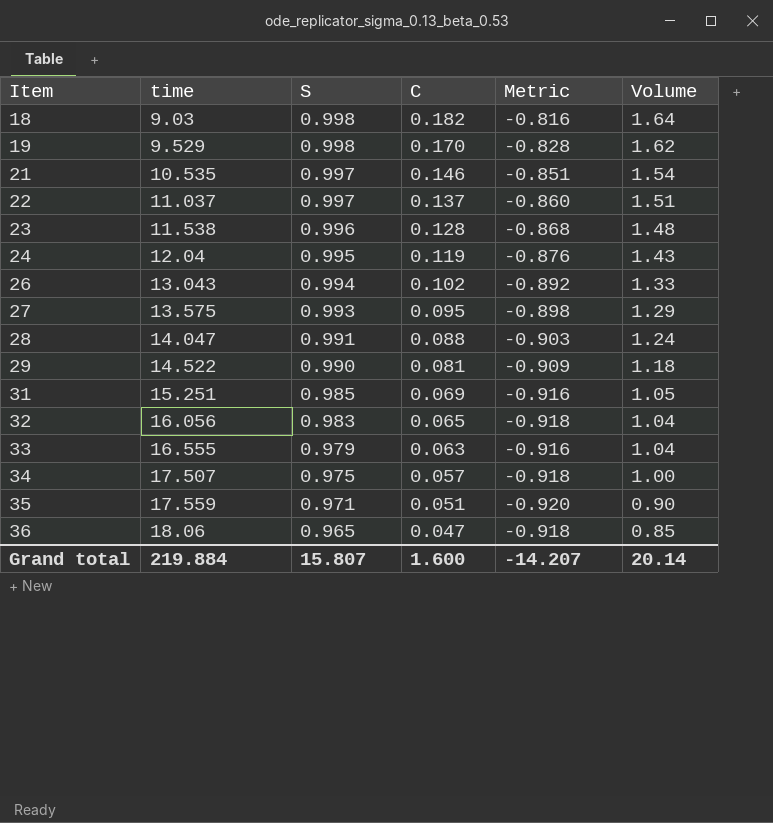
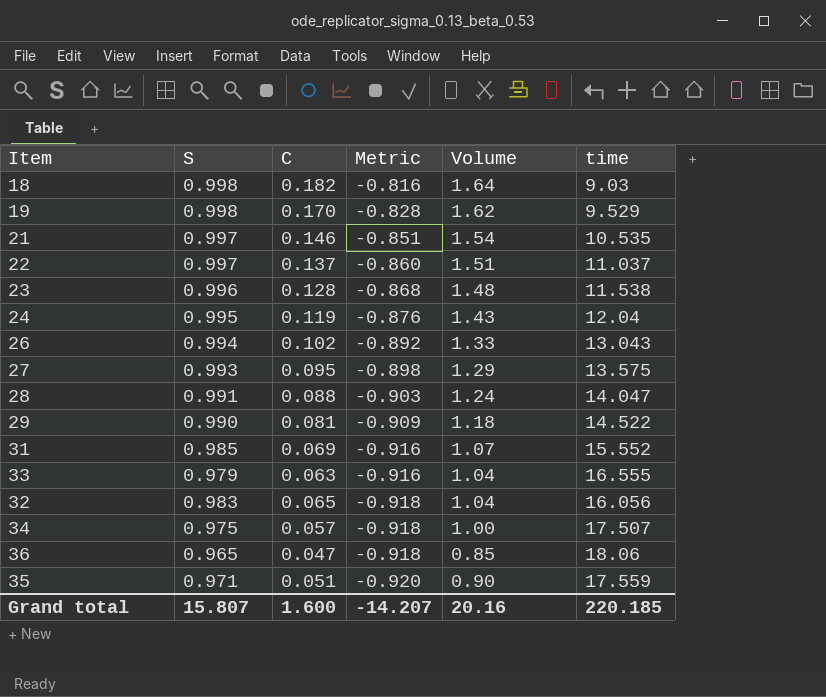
row order: Item ascending -> Metric descending
column time | position: 2 -> 6
31 | Volume: 1.05 -> 1.07
31 | time: 15.251 -> 15.552
Grand total | Volume: 20.14 -> 20.16
Grand total | time: 219.884 -> 220.185

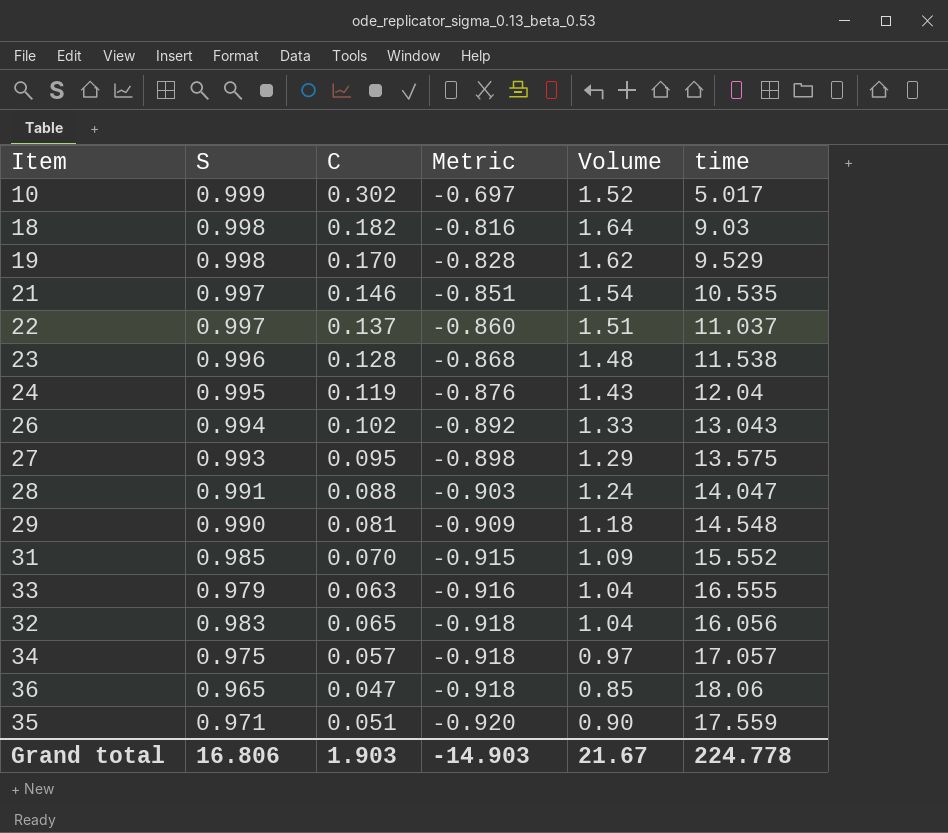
row 10: none -> 0.999 | 0.302 | -0.697 | 1.52 | 5.017
29 | time: 14.522 -> 14.548
31 | C: 0.069 -> 0.070
31 | Metric: -0.916 -> -0.915
31 | Volume: 1.07 -> 1.09
34 | Volume: 1.00 -> 0.97
34 | time: 17.507 -> 17.057
Grand total | S: 15.807 -> 16.806
Grand total | C: 1.600 -> 1.903
Grand total | Metric: -14.207 -> -14.903
Grand total | Volume: 20.16 -> 21.67
Grand total | time: 220.185 -> 224.778

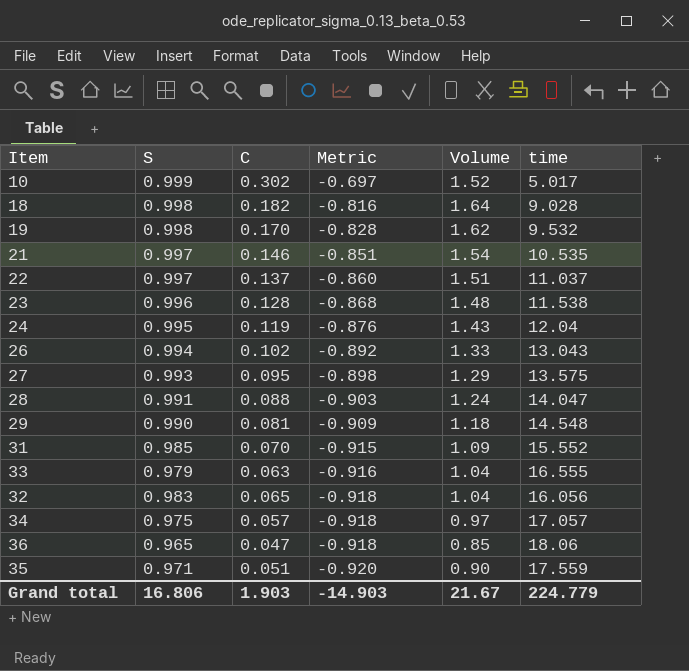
18 | time: 9.03 -> 9.028
19 | time: 9.529 -> 9.532
Grand total | time: 224.778 -> 224.779

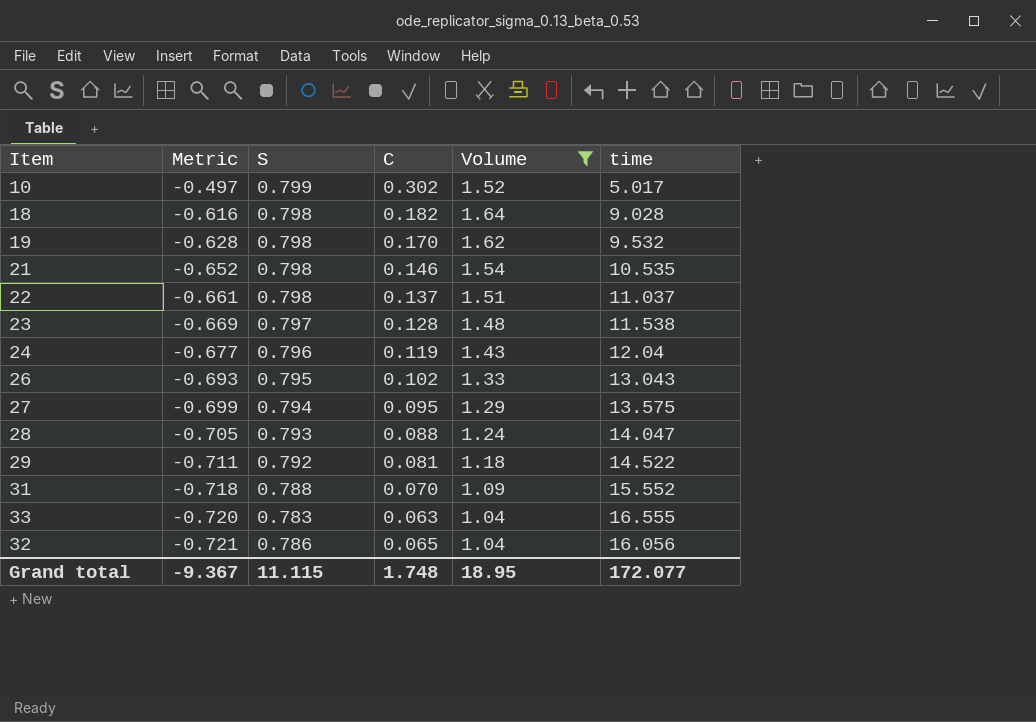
filter: none -> Volume >= 1.04
column Metric | position: 4 -> 2
10 | Metric: -0.697 -> -0.497
10 | S: 0.999 -> 0.799
18 | Metric: -0.816 -> -0.616
18 | S: 0.998 -> 0.798
19 | Metric: -0.828 -> -0.628
19 | S: 0.998 -> 0.798
21 | Metric: -0.851 -> -0.652
21 | S: 0.997 -> 0.798
22 | Metric: -0.860 -> -0.661
22 | S: 0.997 -> 0.798
23 | Metric: -0.868 -> -0.669
23 | S: 0.996 -> 0.797
24 | Metric: -0.876 -> -0.677
24 | S: 0.995 -> 0.796
26 | Metric: -0.892 -> -0.693
26 | S: 0.994 -> 0.795
27 | Metric: -0.898 -> -0.699
27 | S: 0.993 -> 0.794
28 | Metric: -0.903 -> -0.705
28 | S: 0.991 -> 0.793
29 | Metric: -0.909 -> -0.711
29 | S: 0.990 -> 0.792
29 | time: 14.548 -> 14.522
31 | Metric: -0.915 -> -0.718
31 | S: 0.985 -> 0.788
33 | Metric: -0.916 -> -0.720
33 | S: 0.979 -> 0.783
32 | Metric: -0.918 -> -0.721
32 | S: 0.983 -> 0.786
Grand total | Metric: -14.903 -> -9.367
Grand total | S: 16.806 -> 11.115
Grand total | C: 1.903 -> 1.748
Grand total | Volume: 21.67 -> 18.95
Grand total | time: 224.779 -> 172.077

